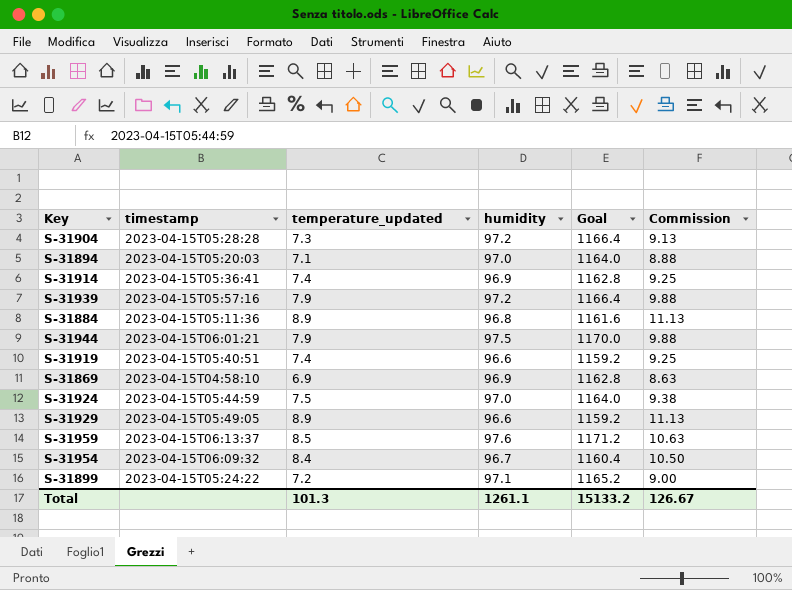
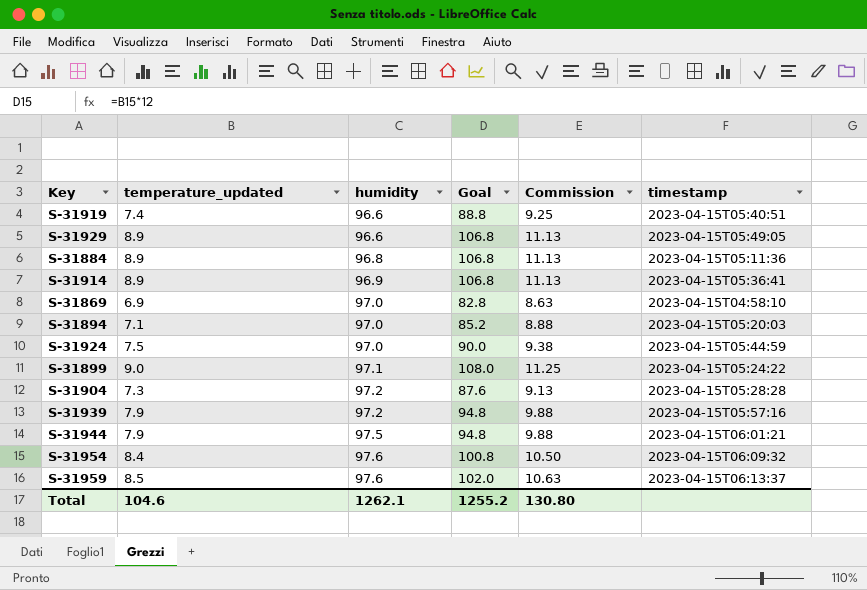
row order: none -> humidity ascending
column Goal | formula: [humidity] * 12 -> [temperature_updated] * 12
column timestamp | position: 2 -> 6
S-31914 | temperature_updated: 7.4 -> 8.9
S-31914 | Commission: 9.25 -> 11.13
S-31869 | humidity: 96.9 -> 97.0
S-31899 | temperature_updated: 7.2 -> 9.0
S-31899 | Commission: 9.00 -> 11.25
S-31954 | humidity: 96.7 -> 97.6
Total | temperature_updated: 101.3 -> 104.6
Total | humidity: 1261.1 -> 1262.1
Total | Goal: 15133.2 -> 1255.2
Total | Commission: 126.67 -> 130.80

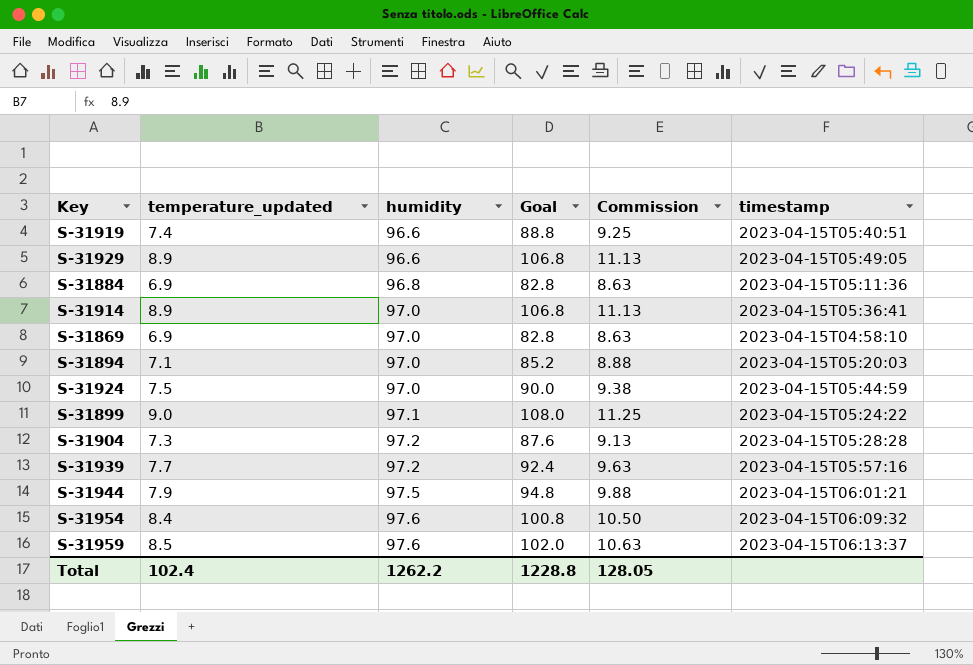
S-31884 | temperature_updated: 8.9 -> 6.9
S-31884 | Goal: 106.8 -> 82.8
S-31884 | Commission: 11.13 -> 8.63
S-31914 | humidity: 96.9 -> 97.0
S-31939 | temperature_updated: 7.9 -> 7.7
S-31939 | Goal: 94.8 -> 92.4
S-31939 | Commission: 9.88 -> 9.63
Total | temperature_updated: 104.6 -> 102.4
Total | humidity: 1262.1 -> 1262.2
Total | Goal: 1255.2 -> 1228.8
Total | Commission: 130.80 -> 128.05

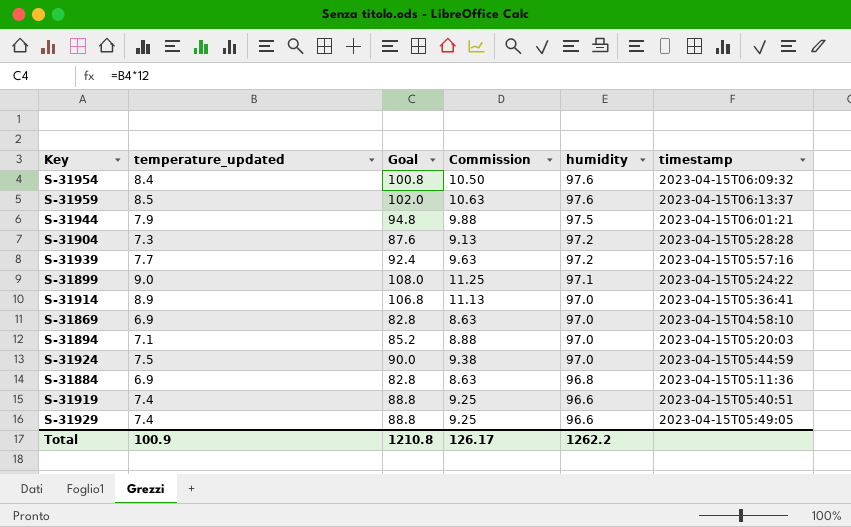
row order: humidity ascending -> humidity descending
column humidity | position: 3 -> 5
S-31929 | temperature_updated: 8.9 -> 7.4
S-31929 | Goal: 106.8 -> 88.8
S-31929 | Commission: 11.13 -> 9.25
Total | temperature_updated: 102.4 -> 100.9
Total | Goal: 1228.8 -> 1210.8
Total | Commission: 128.05 -> 126.17

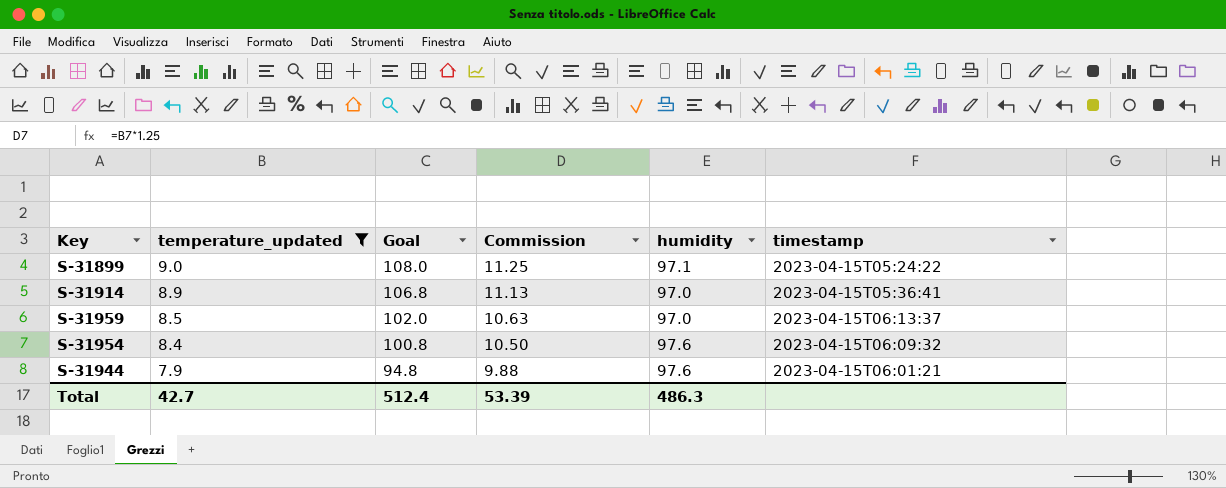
filter: none -> temperature_updated >= 7.9
row order: humidity descending -> temperature_updated descending
S-31959 | humidity: 97.6 -> 97.0
S-31944 | humidity: 97.5 -> 97.6
Total | temperature_updated: 100.9 -> 42.7
Total | Goal: 1210.8 -> 512.4
Total | Commission: 126.17 -> 53.39
Total | humidity: 1262.2 -> 486.3

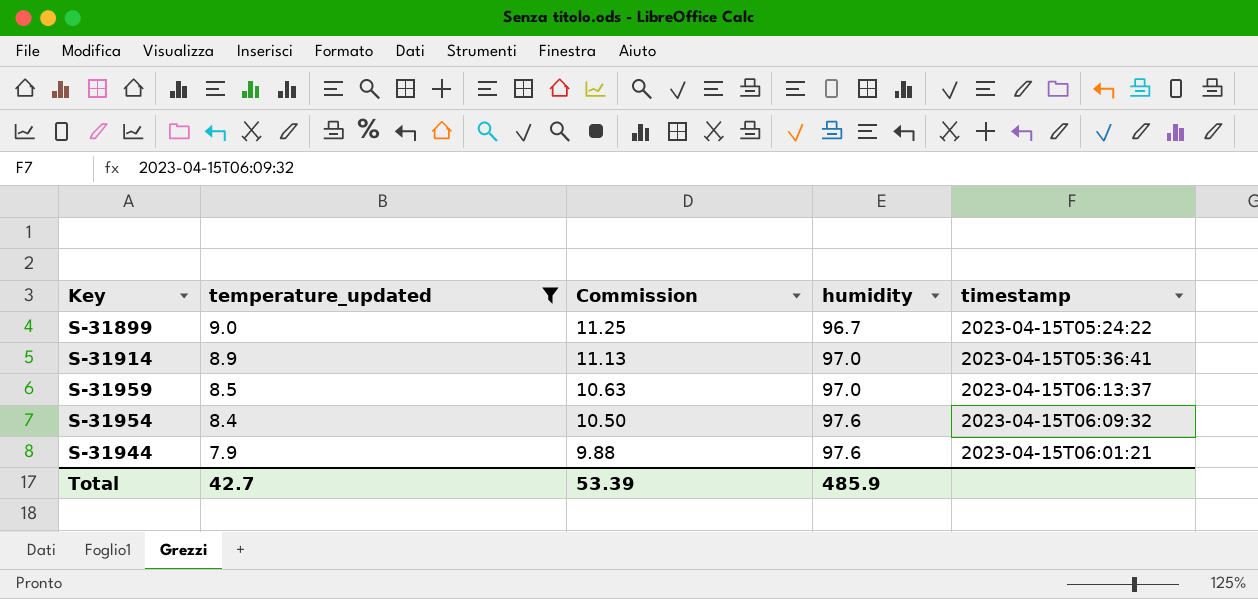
column Goal | formula: [temperature_updated] * 12 -> none
S-31899 | humidity: 97.1 -> 96.7
Total | humidity: 486.3 -> 485.9

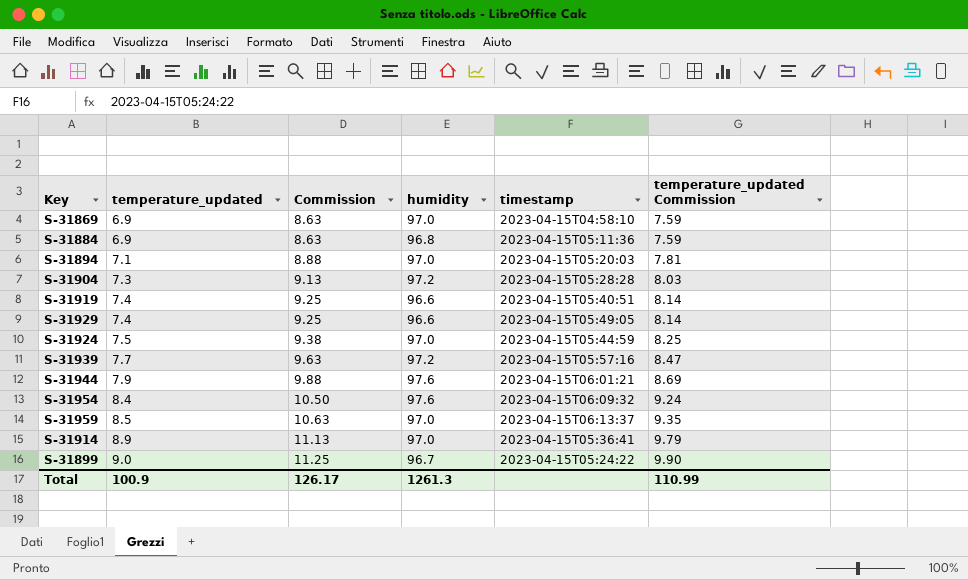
filter: temperature_updated >= 7.9 -> none
row order: temperature_updated descending -> temperature_updated ascending
column temperature_updated Commission | formula: none -> [temperature_updated] * 1.1
Total | temperature_updated: 42.7 -> 100.9
Total | Commission: 53.39 -> 126.17
Total | humidity: 485.9 -> 1261.3

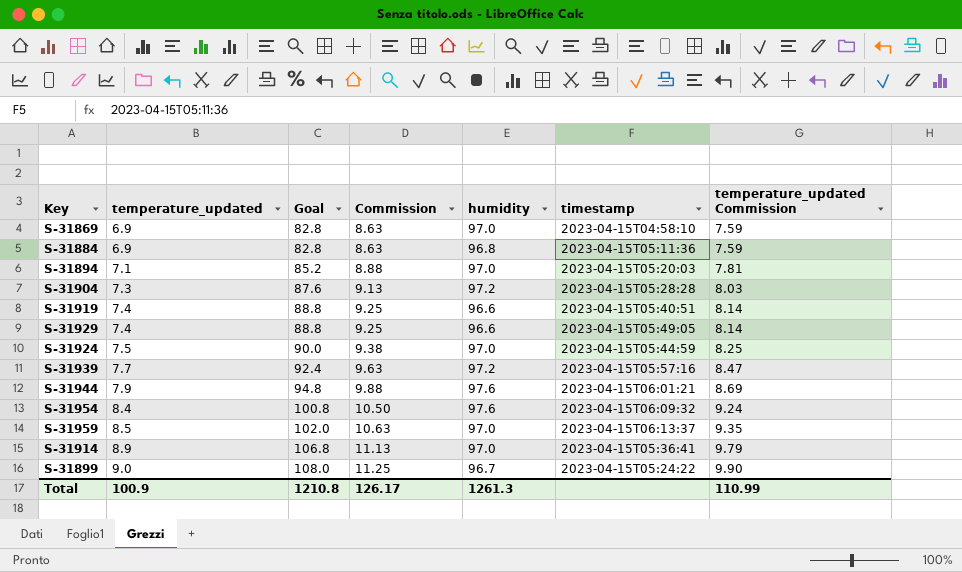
column Goal | formula: none -> [temperature_updated] * 12

